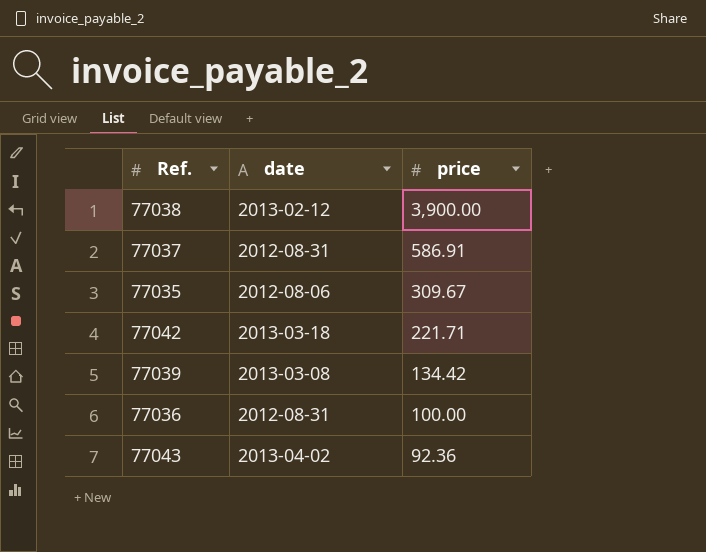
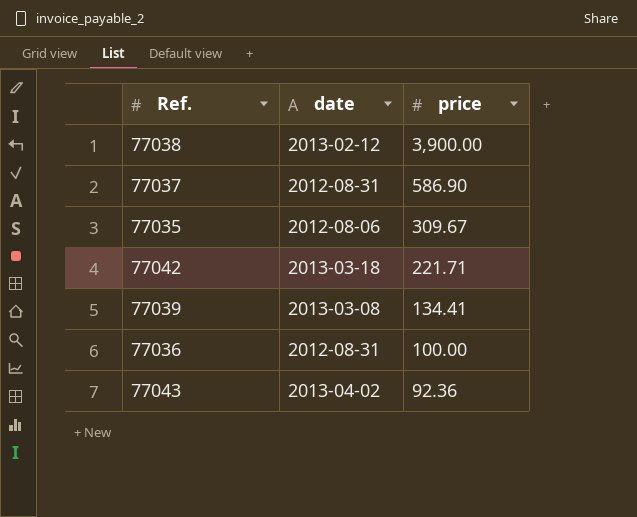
77037 | price: 586.91 -> 586.90
77039 | price: 134.42 -> 134.41

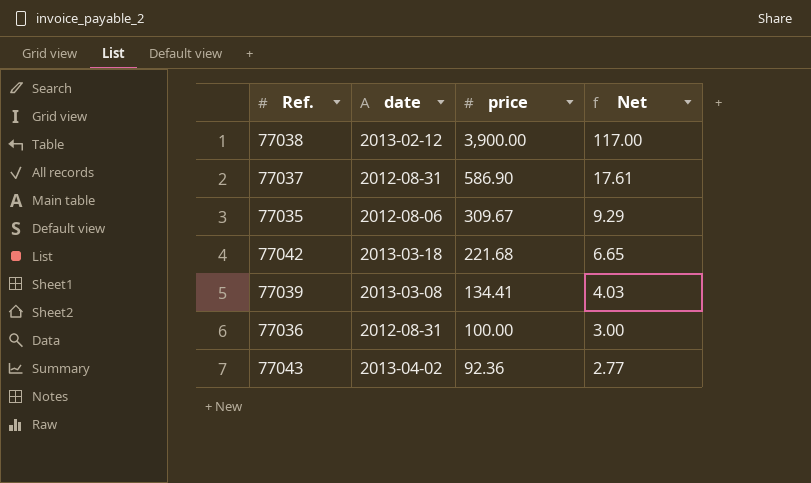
column Net | formula: none -> [price] * 0.03
77042 | price: 221.71 -> 221.68

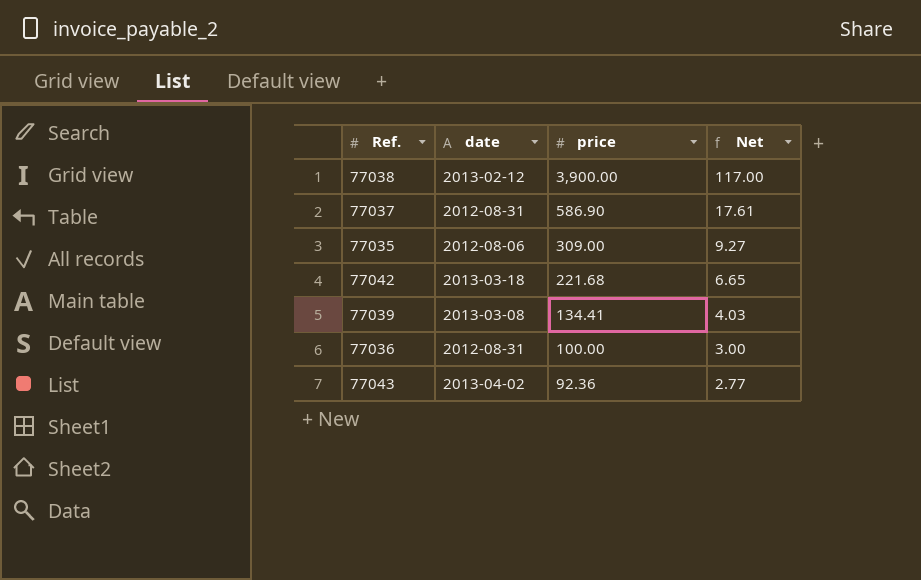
77035 | price: 309.67 -> 309.00
77035 | Net: 9.29 -> 9.27

